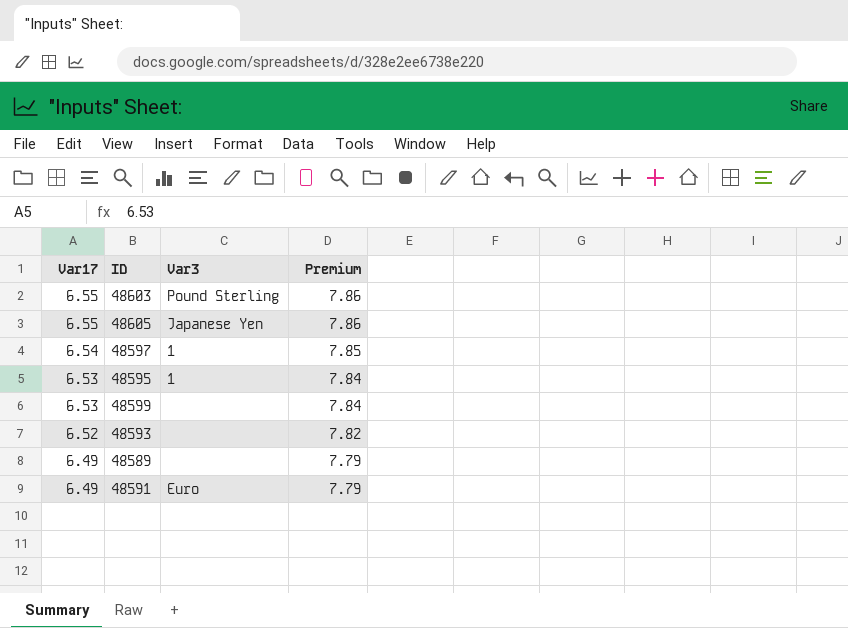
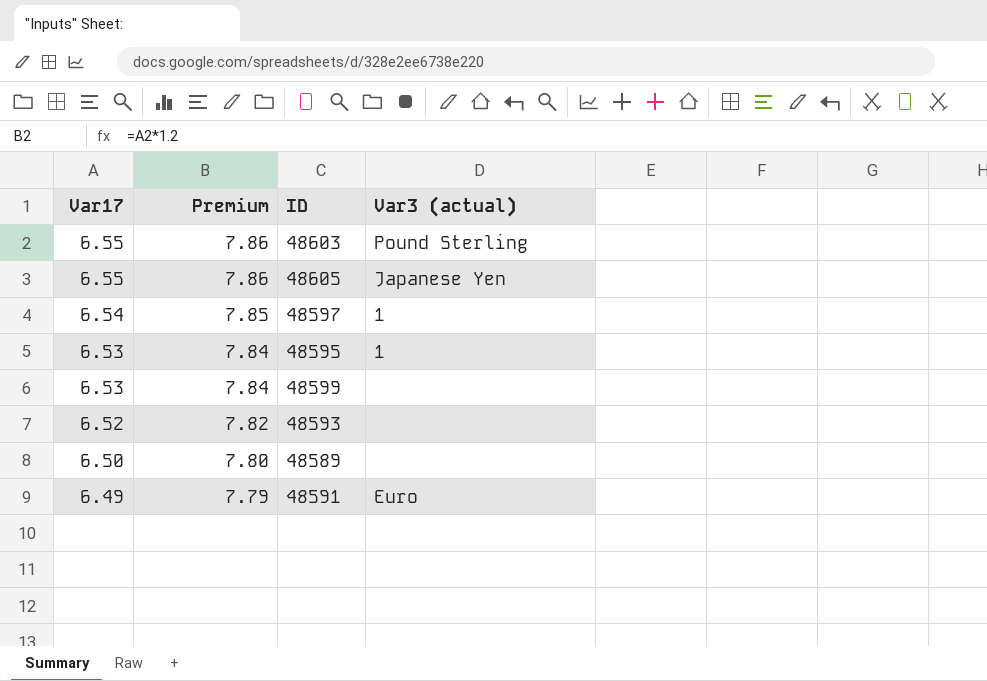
column Premium | position: 4 -> 2
column name: Var3 -> Var3 (actual)
48589 | Var17: 6.49 -> 6.50
48589 | Premium: 7.79 -> 7.80

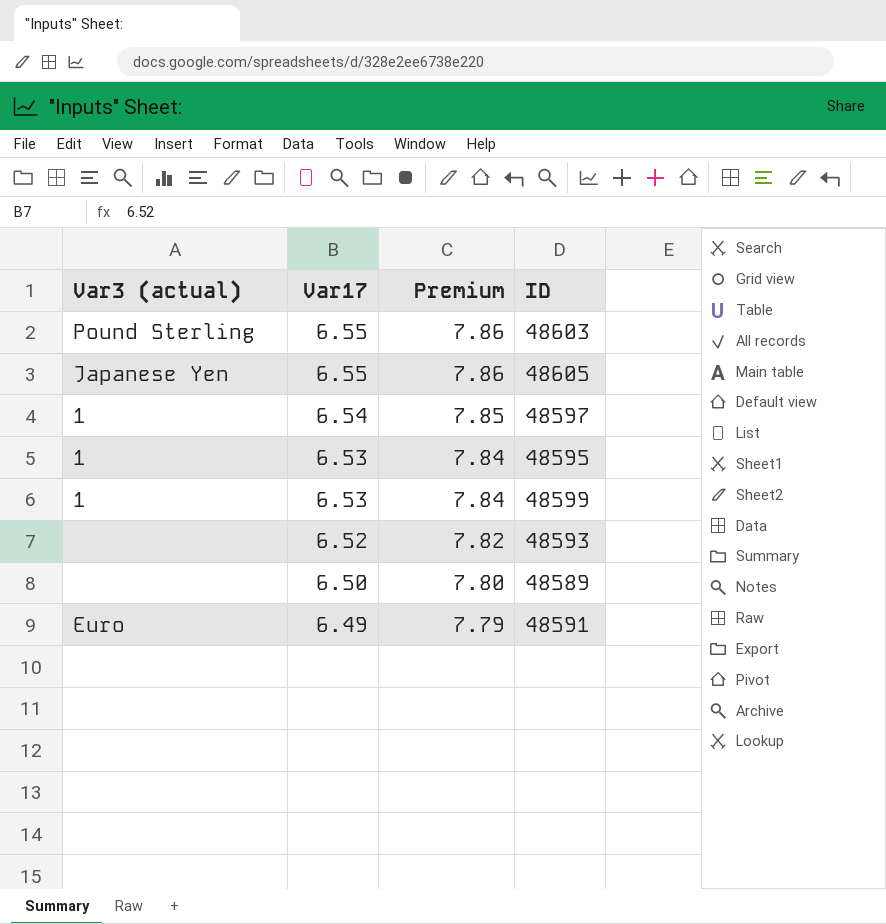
column Var3 (actual) | position: 4 -> 1
48599 | Var3 (actual): none -> 1

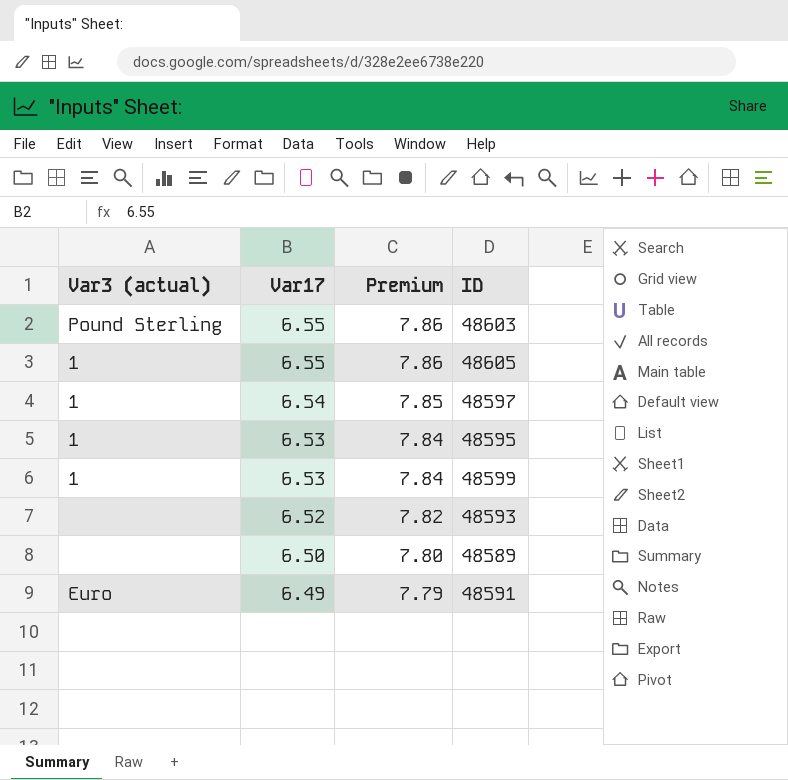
48605 | Var3 (actual): Japanese Yen -> 1

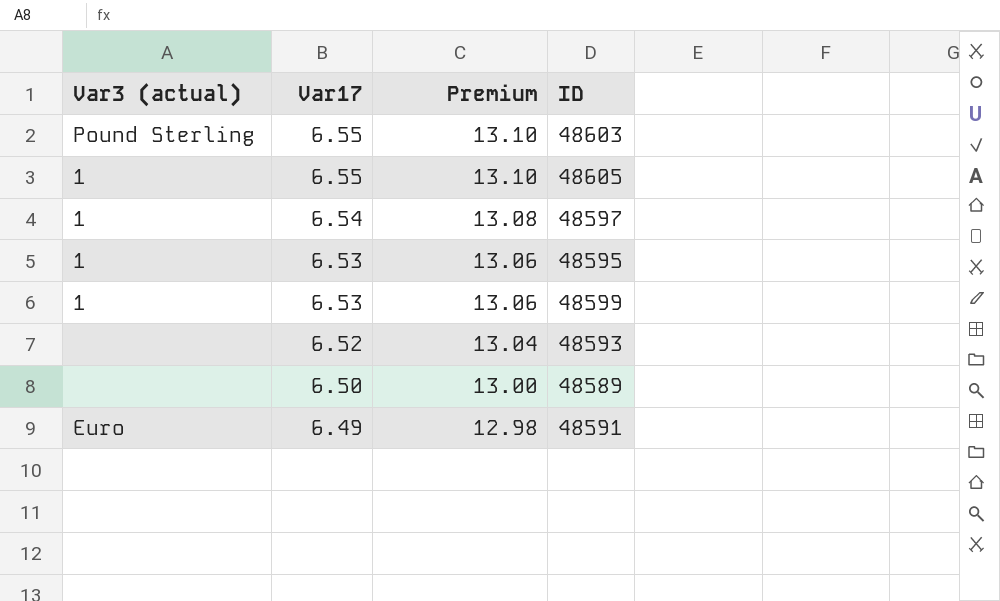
column Premium | formula: [Var17] * 1.2 -> [Var17] * 2

